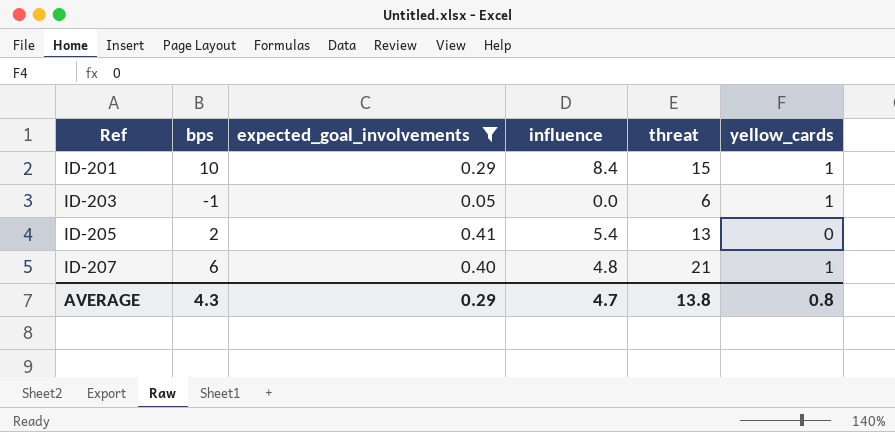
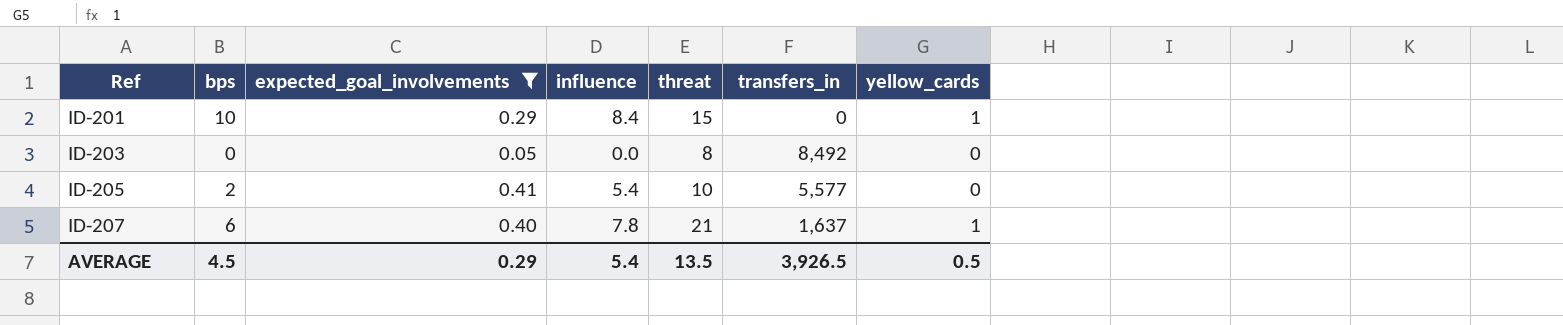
column transfers_in | position: none -> 6
ID-203 | bps: -1 -> 0
ID-203 | threat: 6 -> 8
ID-203 | yellow_cards: 1 -> 0
ID-205 | threat: 13 -> 10
ID-207 | influence: 4.8 -> 7.8
AVERAGE | bps: 4.3 -> 4.5
AVERAGE | influence: 4.7 -> 5.4
AVERAGE | threat: 13.8 -> 13.5
AVERAGE | yellow_cards: 0.8 -> 0.5

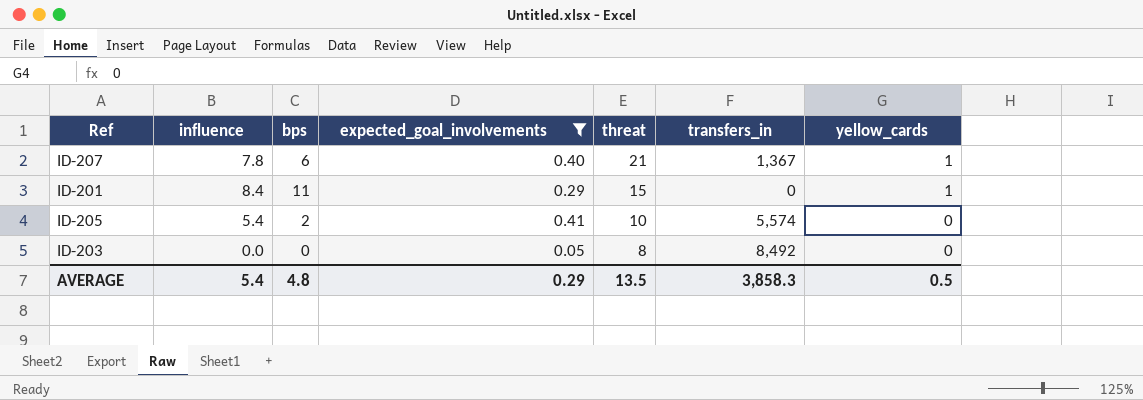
row order: Ref ascending -> threat descending
column influence | position: 4 -> 2
ID-207 | transfers_in: 1,637 -> 1,367
ID-201 | bps: 10 -> 11
ID-205 | transfers_in: 5,577 -> 5,574
AVERAGE | bps: 4.5 -> 4.8
AVERAGE | transfers_in: 3,926.5 -> 3,858.3

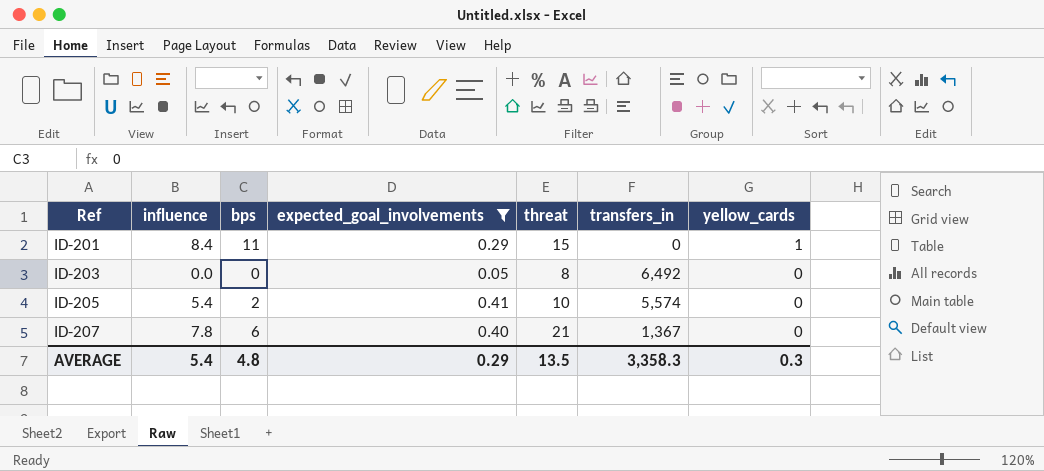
row order: threat descending -> Ref ascending
ID-203 | transfers_in: 8,492 -> 6,492
ID-207 | yellow_cards: 1 -> 0
AVERAGE | transfers_in: 3,858.3 -> 3,358.3
AVERAGE | yellow_cards: 0.5 -> 0.3

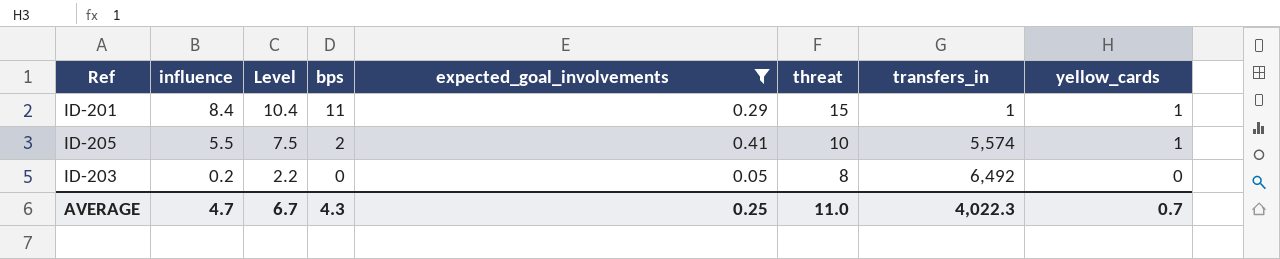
row order: Ref ascending -> influence descending
column Level | formula: none -> [influence] + 2
row ID-207: 7.8 | 6 | 0.40 | 21 | 1,367 | 0 -> none
ID-201 | transfers_in: 0 -> 1
ID-205 | influence: 5.4 -> 5.5
ID-205 | yellow_cards: 0 -> 1
ID-203 | influence: 0.0 -> 0.2
AVERAGE | influence: 5.4 -> 4.7
AVERAGE | bps: 4.8 -> 4.3
AVERAGE | expected_goal_involvements: 0.29 -> 0.25
AVERAGE | threat: 13.5 -> 11.0
AVERAGE | transfers_in: 3,358.3 -> 4,022.3
AVERAGE | yellow_cards: 0.3 -> 0.7

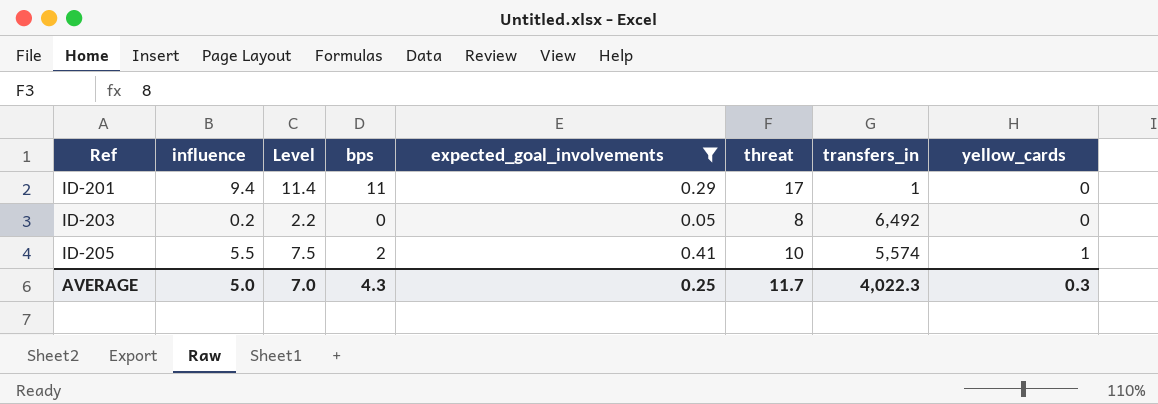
row order: influence descending -> Ref ascending
ID-201 | influence: 8.4 -> 9.4
ID-201 | Level: 10.4 -> 11.4
ID-201 | threat: 15 -> 17
ID-201 | yellow_cards: 1 -> 0
AVERAGE | influence: 4.7 -> 5.0
AVERAGE | Level: 6.7 -> 7.0
AVERAGE | threat: 11.0 -> 11.7
AVERAGE | yellow_cards: 0.7 -> 0.3

